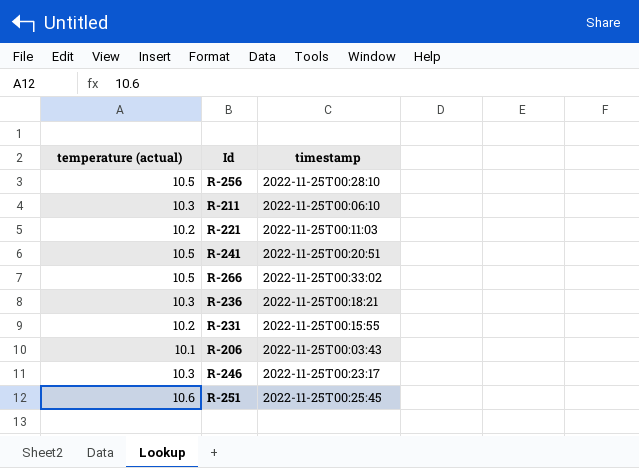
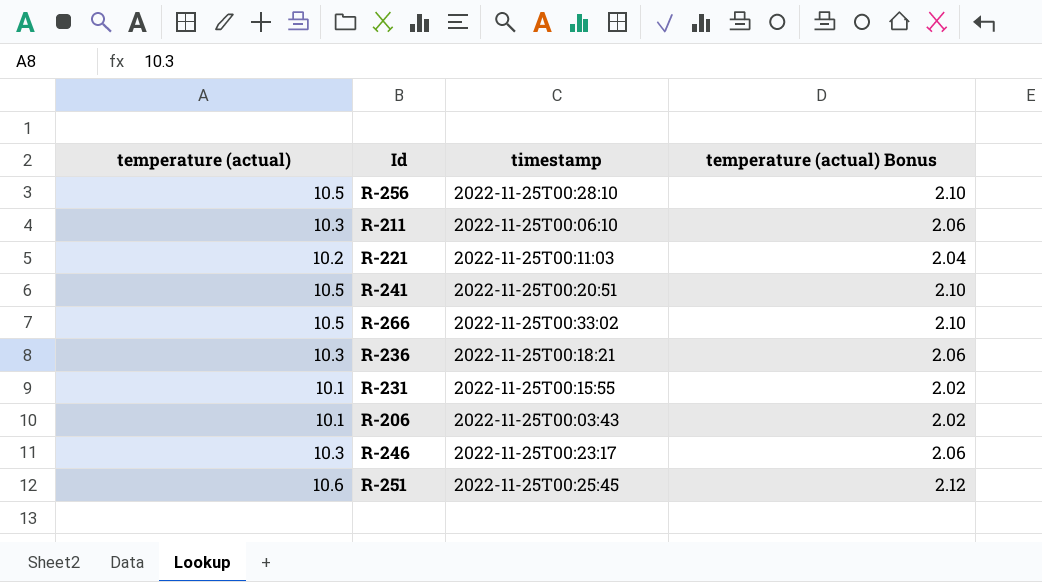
column temperature (actual) Bonus | formula: none -> [temperature (actual)] * 0.2
R-231 | temperature (actual): 10.2 -> 10.1

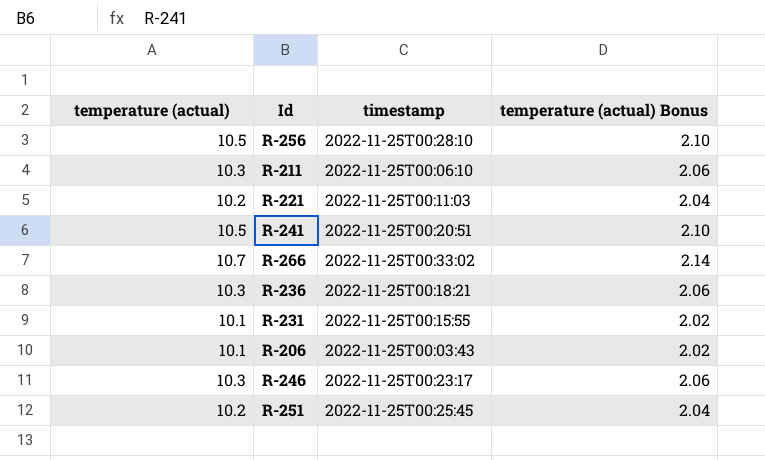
R-266 | temperature (actual): 10.5 -> 10.7
R-266 | temperature (actual) Bonus: 2.10 -> 2.14
R-251 | temperature (actual): 10.6 -> 10.2
R-251 | temperature (actual) Bonus: 2.12 -> 2.04

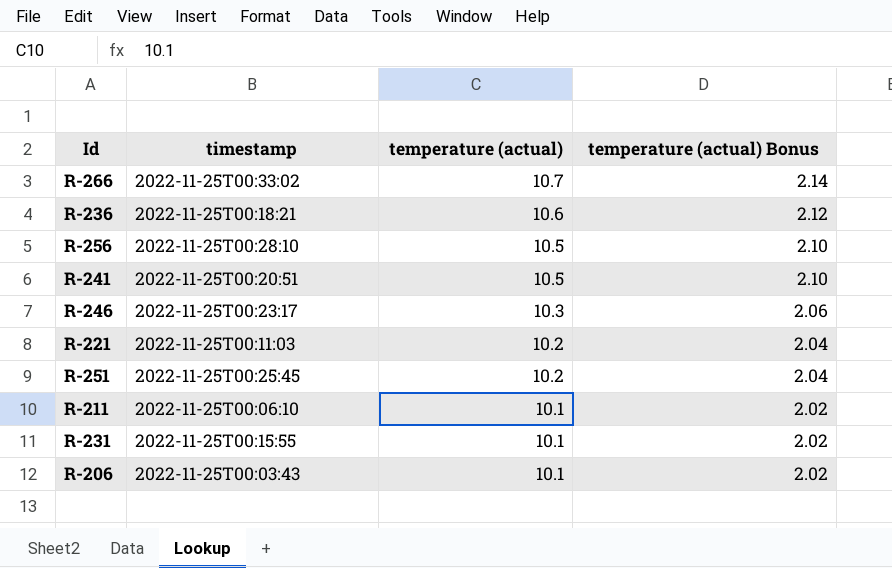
row order: none -> temperature (actual) descending
column temperature (actual) | position: 1 -> 3
R-236 | temperature (actual): 10.3 -> 10.6
R-236 | temperature (actual) Bonus: 2.06 -> 2.12
R-211 | temperature (actual): 10.3 -> 10.1
R-211 | temperature (actual) Bonus: 2.06 -> 2.02

